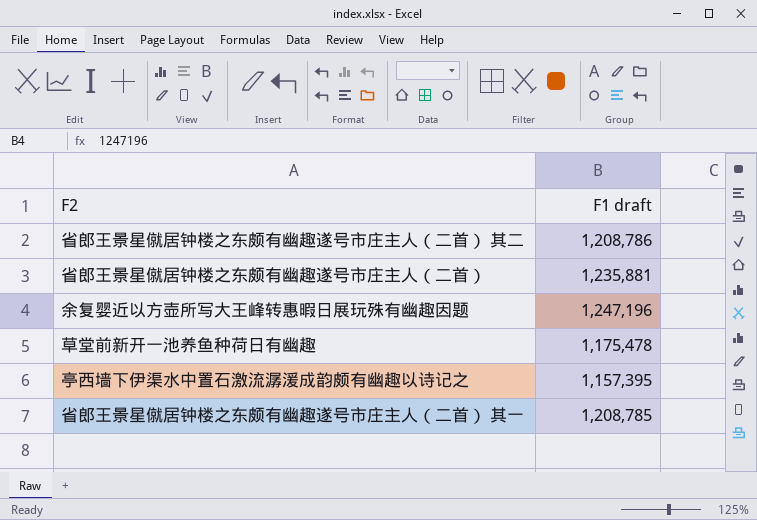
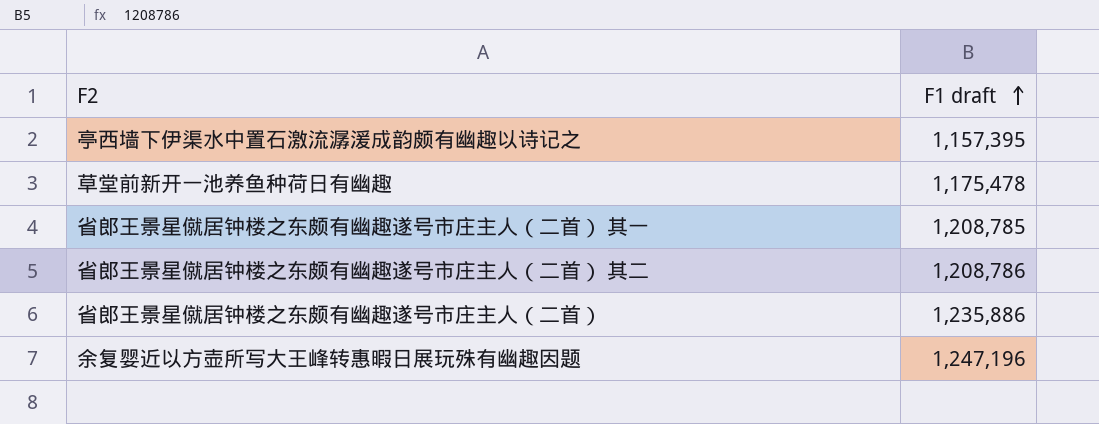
row order: none -> F1 draft ascending
省郎王景星僦居钟楼之东颇有幽趣遂号市庄主人（二首） | F1 draft: 1,235,881 -> 1,235,886

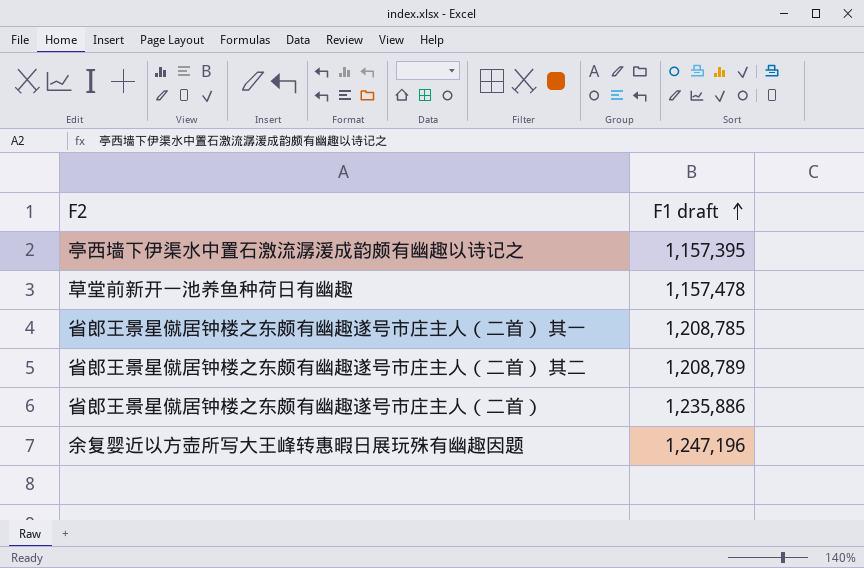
草堂前新开一池养鱼种荷日有幽趣 | F1 draft: 1,175,478 -> 1,157,478
省郎王景星僦居钟楼之东颇有幽趣遂号市庄主人（二首） 其二 | F1 draft: 1,208,786 -> 1,208,789

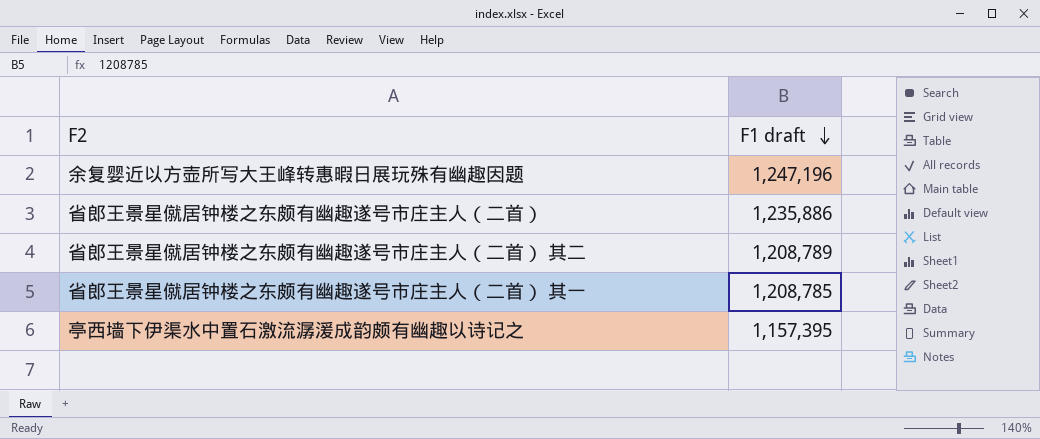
row order: F1 draft ascending -> F1 draft descending
row 草堂前新开一池养鱼种荷日有幽趣: 1,157,478 -> none

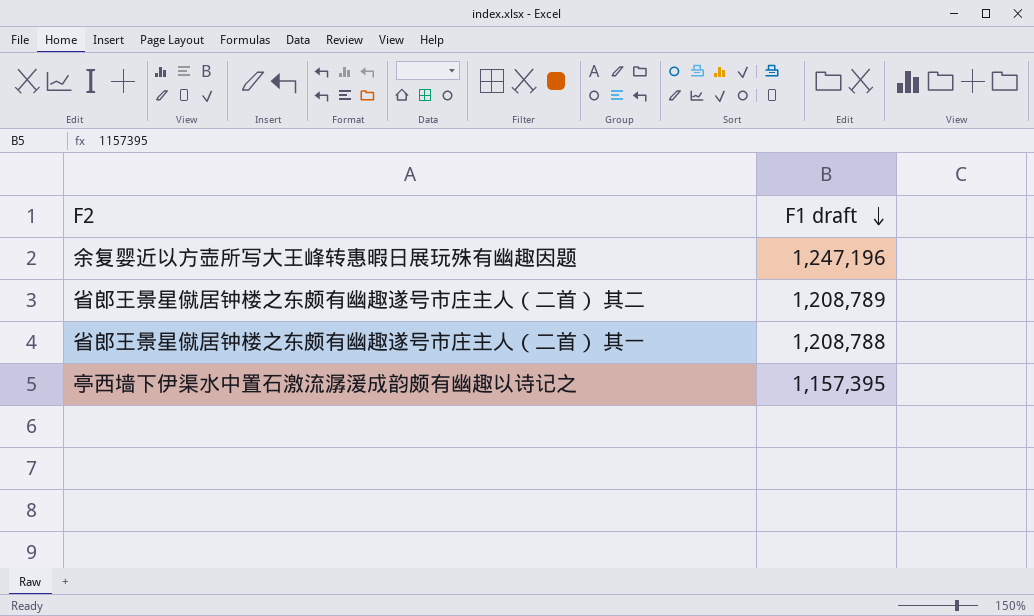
row 省郎王景星僦居钟楼之东颇有幽趣遂号市庄主人（二首）: 1,235,886 -> none
省郎王景星僦居钟楼之东颇有幽趣遂号市庄主人（二首） 其一 | F1 draft: 1,208,785 -> 1,208,788

